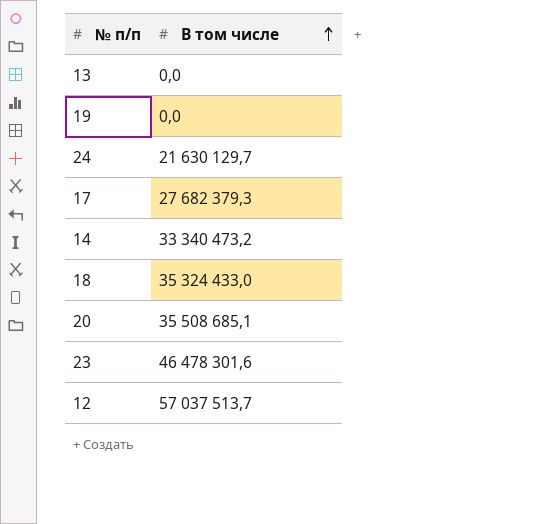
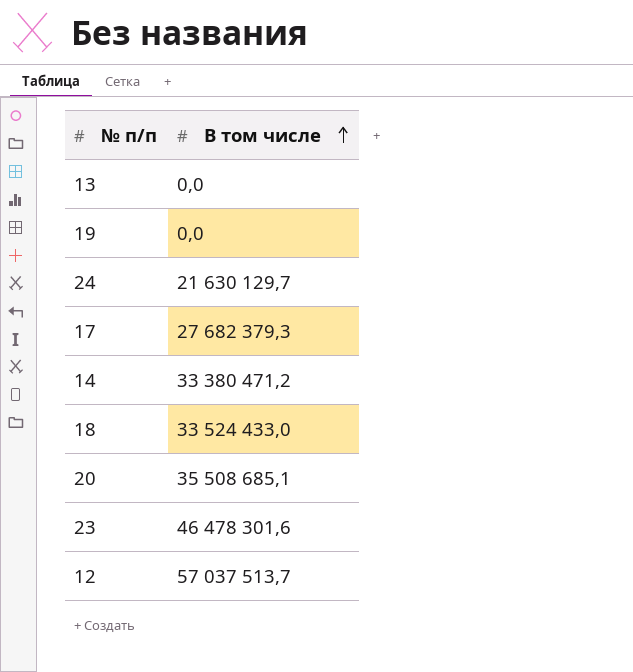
14 | В том числе: 33 340 473,2 -> 33 380 471,2
18 | В том числе: 35 324 433,0 -> 33 524 433,0

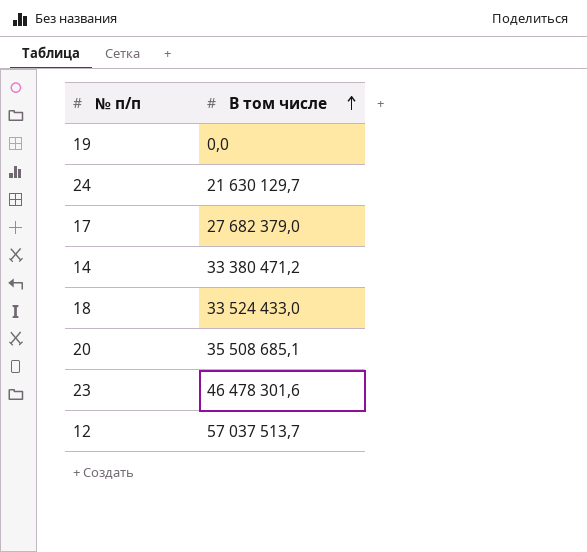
row 13: 0,0 -> none
17 | В том числе: 27 682 379,3 -> 27 682 379,0

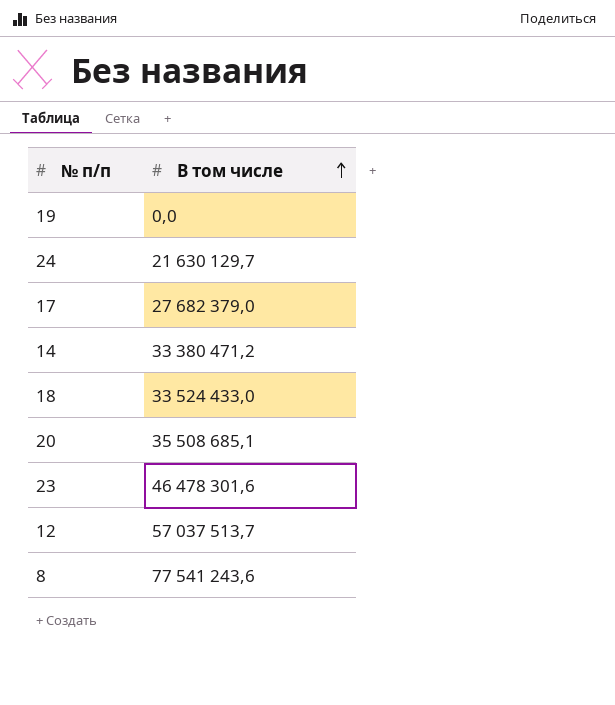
row 8: none -> 77 541 243,6

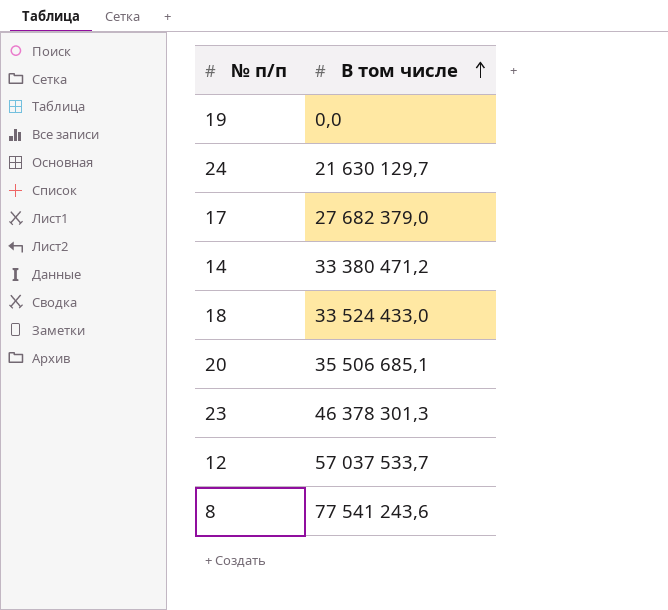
20 | В том числе: 35 508 685,1 -> 35 506 685,1
23 | В том числе: 46 478 301,6 -> 46 378 301,3
12 | В том числе: 57 037 513,7 -> 57 037 533,7

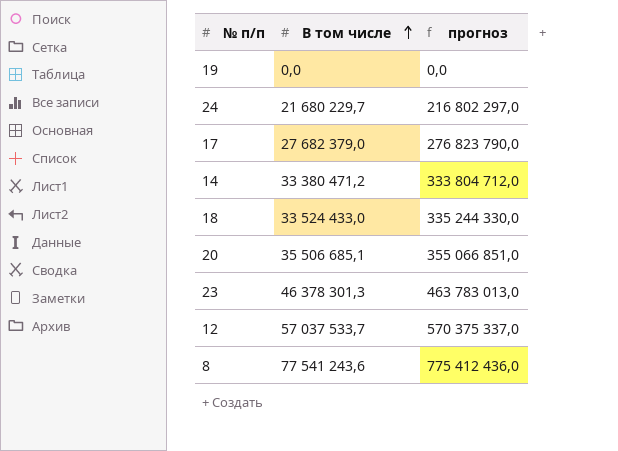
column прогноз | formula: none -> [В том числе] * 10
24 | В том числе: 21 630 129,7 -> 21 680 229,7

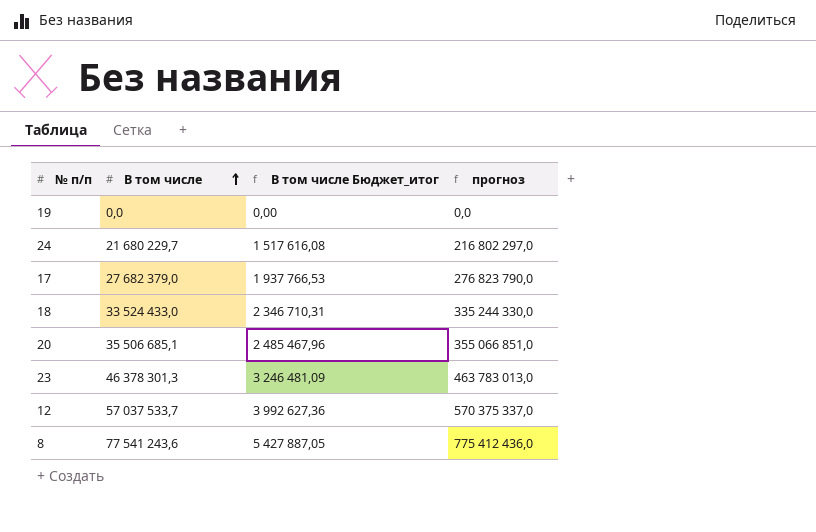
column В том числе Бюджет_итог | formula: none -> [В том числе] * 0,07
row 14: 33 380 471,2 | 333 804 712,0 -> none

